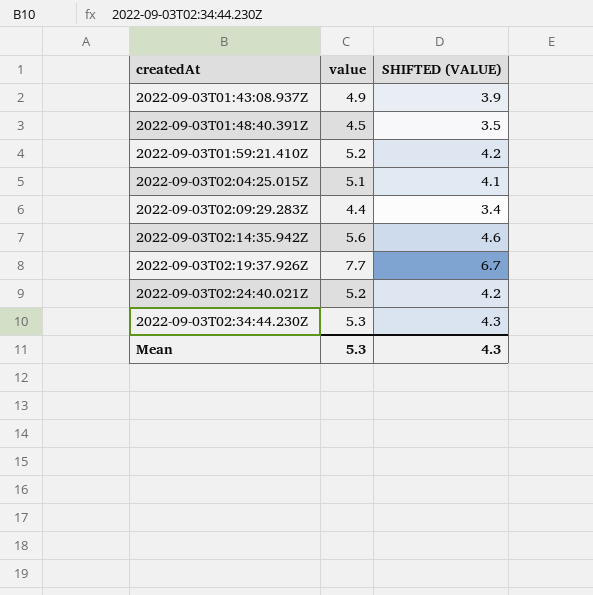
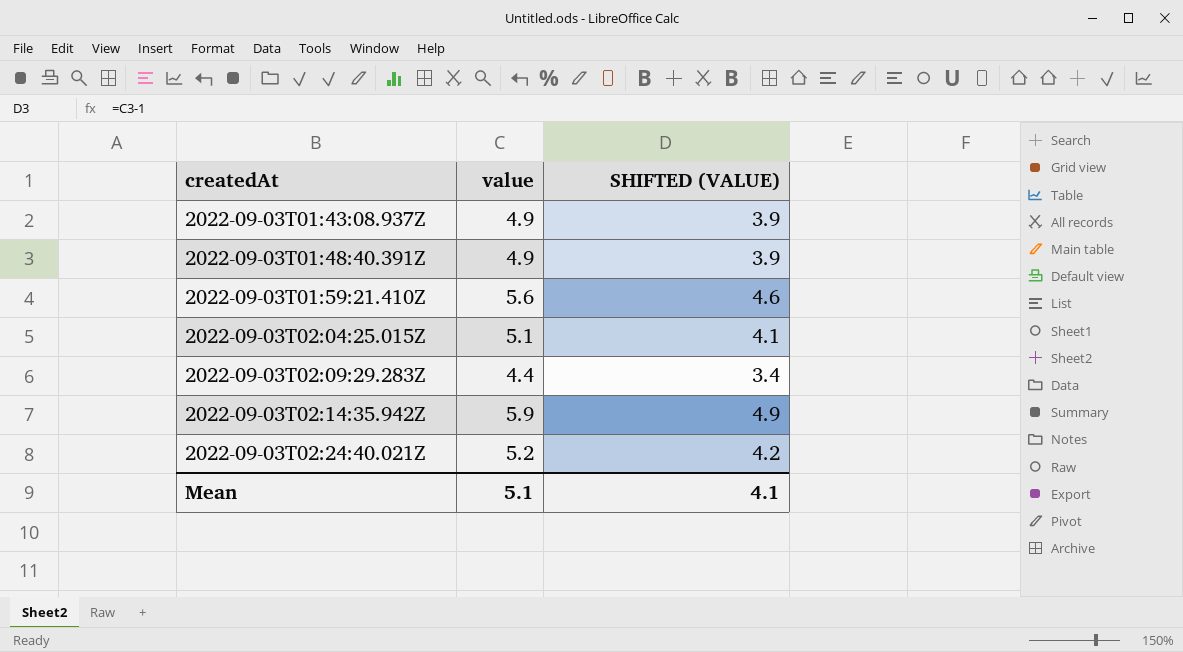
row 2022-09-03T02:19:37.926Z: 7.7 | 6.7 -> none
row 2022-09-03T02:34:44.230Z: 5.3 | 4.3 -> none
2022-09-03T01:48:40.391Z | value: 4.5 -> 4.9
2022-09-03T01:48:40.391Z | SHIFTED (VALUE): 3.5 -> 3.9
2022-09-03T01:59:21.410Z | value: 5.2 -> 5.6
2022-09-03T01:59:21.410Z | SHIFTED (VALUE): 4.2 -> 4.6
2022-09-03T02:14:35.942Z | value: 5.6 -> 5.9
2022-09-03T02:14:35.942Z | SHIFTED (VALUE): 4.6 -> 4.9
Mean | value: 5.3 -> 5.1
Mean | SHIFTED (VALUE): 4.3 -> 4.1

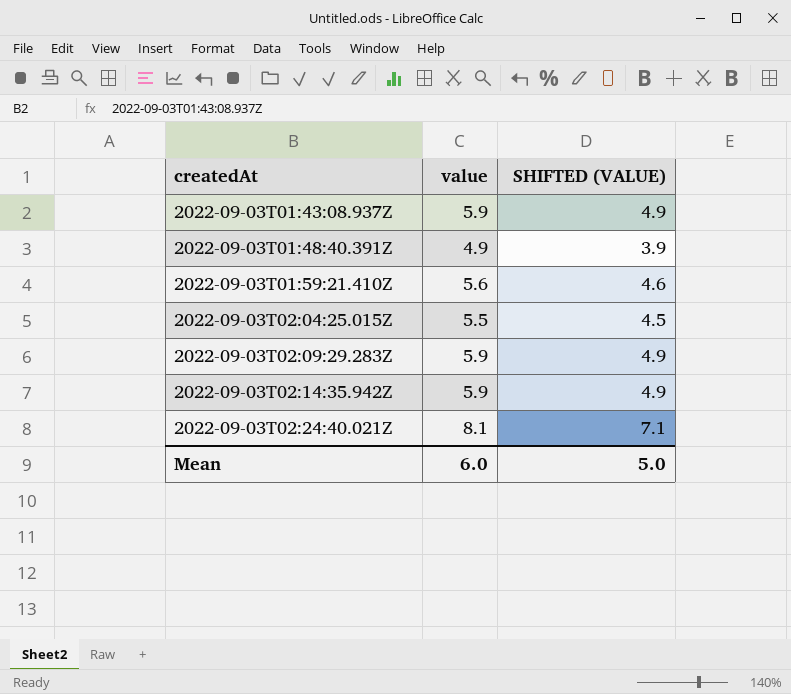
2022-09-03T01:43:08.937Z | value: 4.9 -> 5.9
2022-09-03T01:43:08.937Z | SHIFTED (VALUE): 3.9 -> 4.9
2022-09-03T02:04:25.015Z | value: 5.1 -> 5.5
2022-09-03T02:04:25.015Z | SHIFTED (VALUE): 4.1 -> 4.5
2022-09-03T02:09:29.283Z | value: 4.4 -> 5.9
2022-09-03T02:09:29.283Z | SHIFTED (VALUE): 3.4 -> 4.9
2022-09-03T02:24:40.021Z | value: 5.2 -> 8.1
2022-09-03T02:24:40.021Z | SHIFTED (VALUE): 4.2 -> 7.1
Mean | value: 5.1 -> 6.0
Mean | SHIFTED (VALUE): 4.1 -> 5.0

